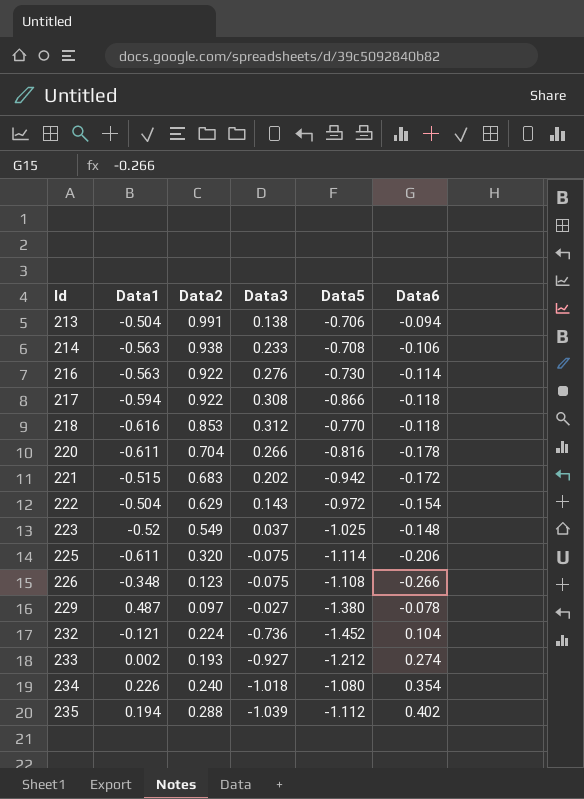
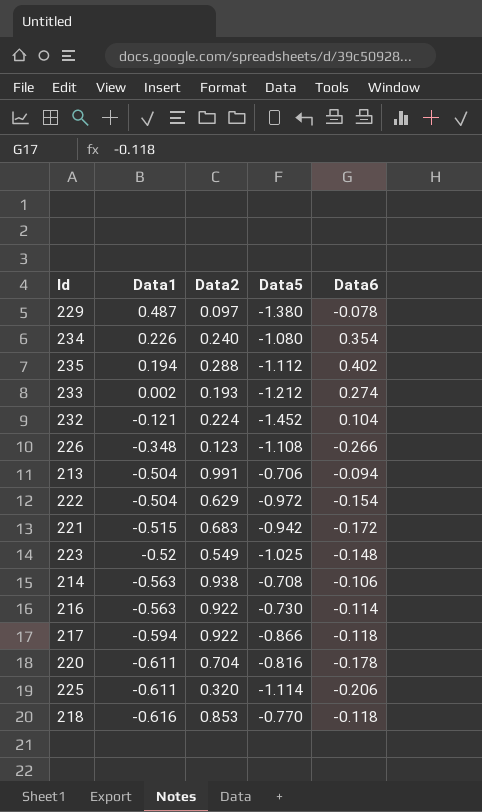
row order: Id ascending -> Data1 descending
column Data3 | position: 4 -> none

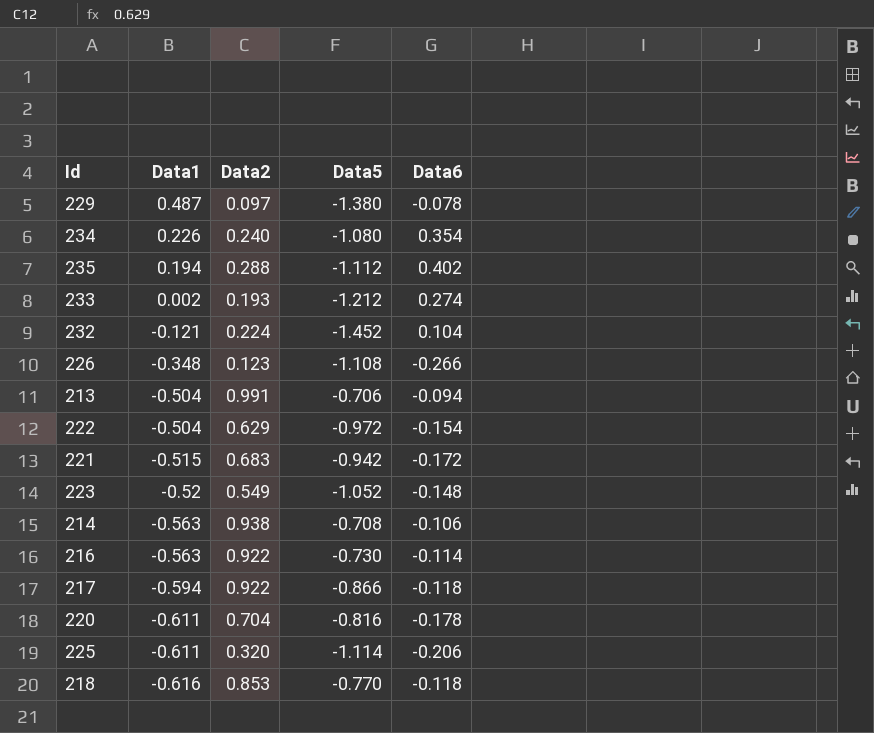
223 | Data5: -1.025 -> -1.052

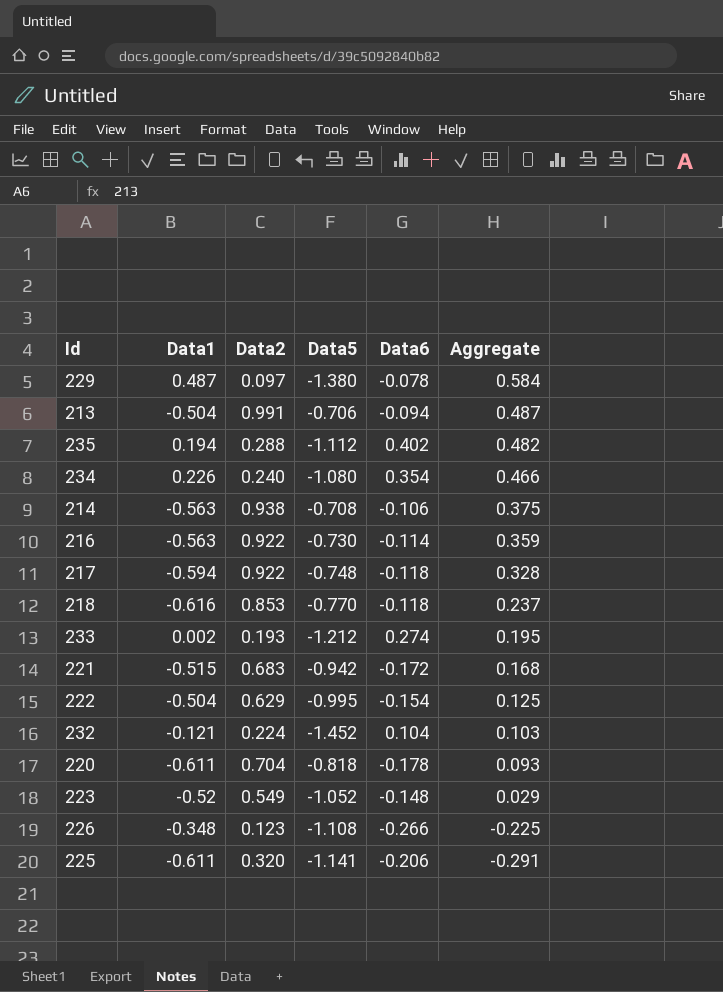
row order: Data1 descending -> Aggregate descending
column Aggregate | formula: none -> [Data1] + [Data2]
217 | Data5: -0.866 -> -0.748
222 | Data5: -0.972 -> -0.995
220 | Data5: -0.816 -> -0.818
225 | Data5: -1.114 -> -1.141

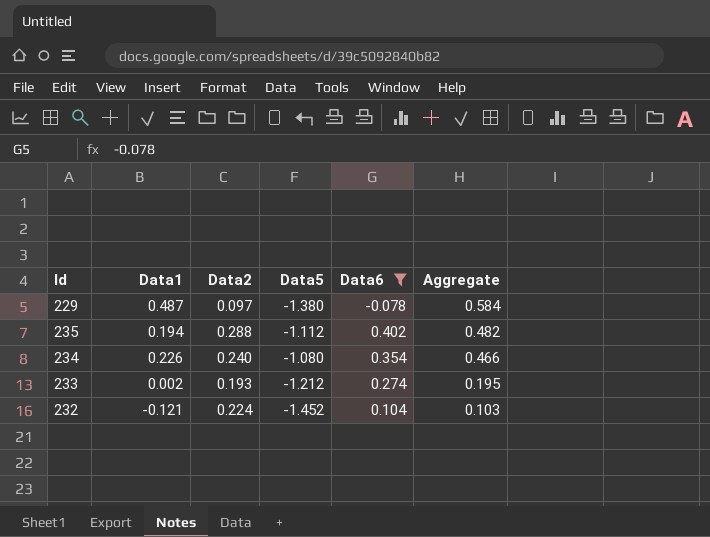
filter: none -> Data6 >= -0.078

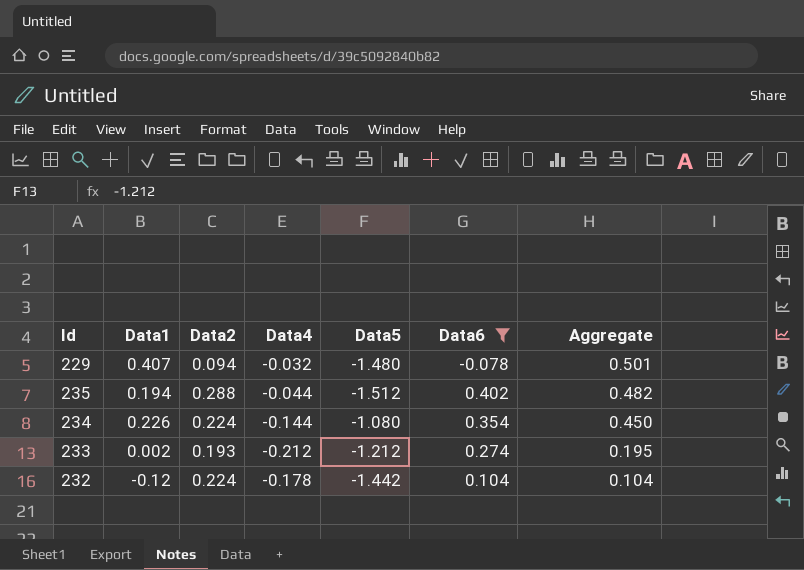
column Data4 | position: none -> 4
229 | Data1: 0.487 -> 0.407
229 | Data2: 0.097 -> 0.094
229 | Data5: -1.380 -> -1.480
229 | Aggregate: 0.584 -> 0.501
235 | Data5: -1.112 -> -1.512
234 | Data2: 0.240 -> 0.224
234 | Aggregate: 0.466 -> 0.450
232 | Data1: -0.121 -> -0.12
232 | Data5: -1.452 -> -1.442
232 | Aggregate: 0.103 -> 0.104

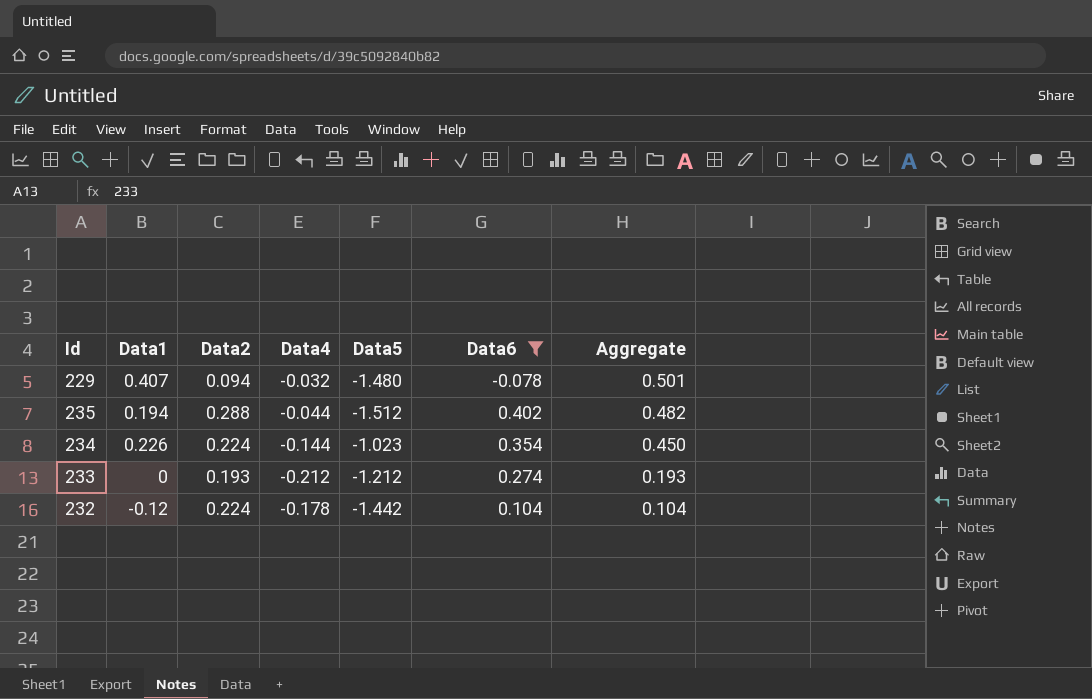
234 | Data5: -1.080 -> -1.023
233 | Data1: 0.002 -> 0
233 | Aggregate: 0.195 -> 0.193

